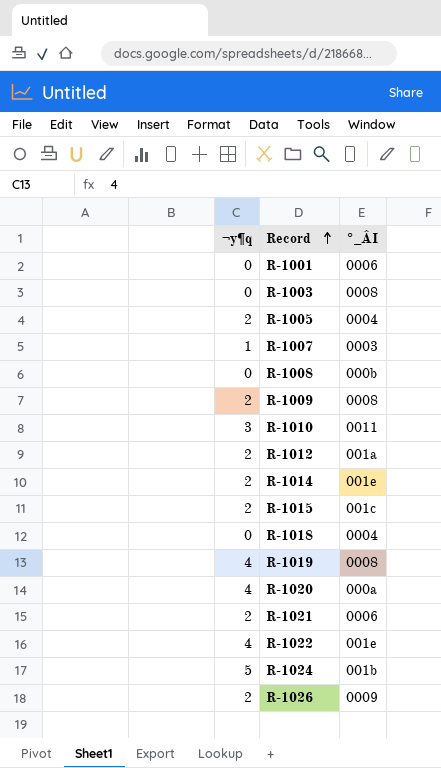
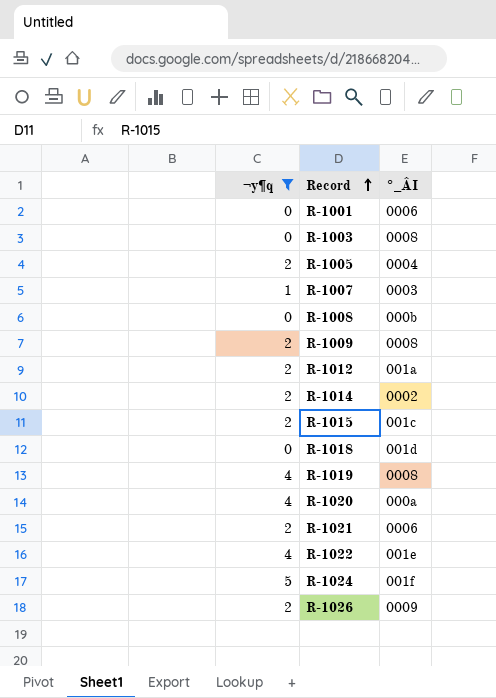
filter: none -> ¬y¶q != 3
R-1014 | °_ÂI: 001e -> 0002
R-1018 | °_ÂI: 0004 -> 001d
R-1024 | °_ÂI: 001b -> 001f

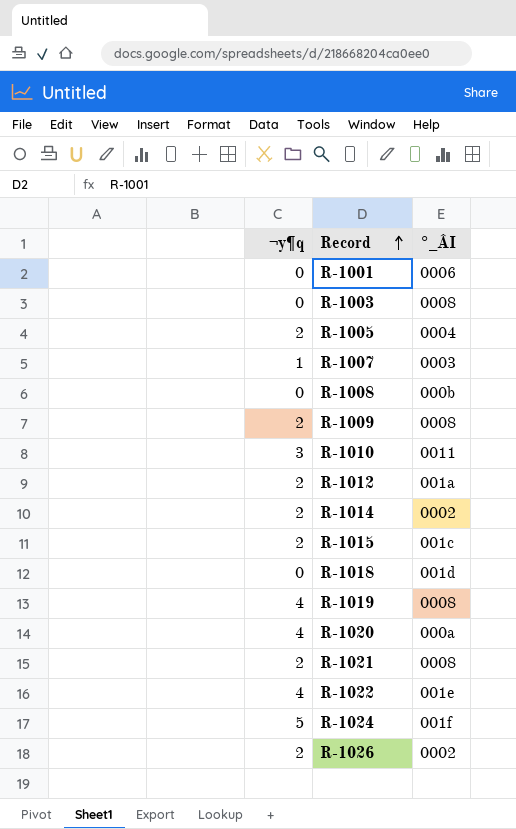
filter: ¬y¶q != 3 -> none
R-1021 | °_ÂI: 0006 -> 0008
R-1026 | °_ÂI: 0009 -> 0002

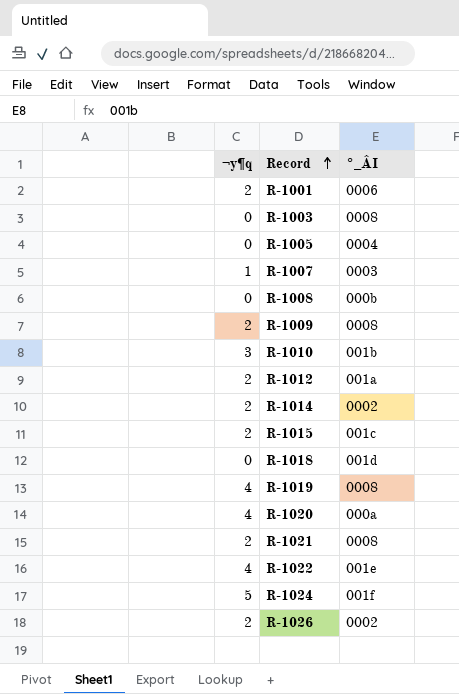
R-1001 | ¬y¶q: 0 -> 2
R-1005 | ¬y¶q: 2 -> 0
R-1010 | °_ÂI: 0011 -> 001b

